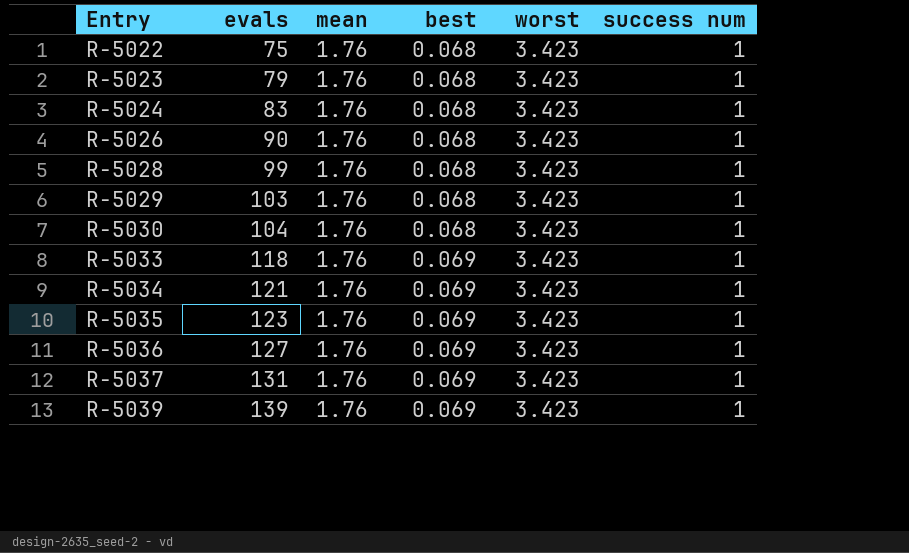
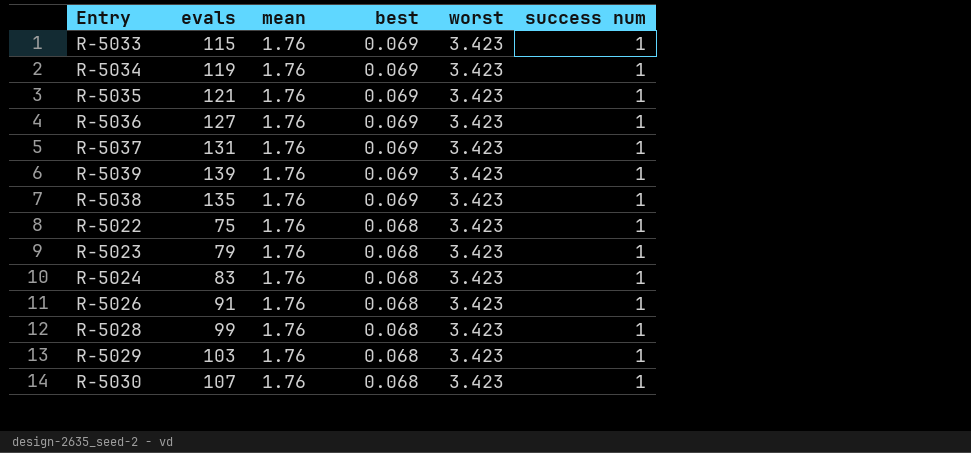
row order: Entry ascending -> best descending
R-5033 | evals: 118 -> 115
R-5034 | evals: 121 -> 119
R-5035 | evals: 123 -> 121
row R-5038: none -> 135 | 1.76 | 0.069 | 3.423 | 1
R-5026 | evals: 90 -> 91
R-5030 | evals: 104 -> 107

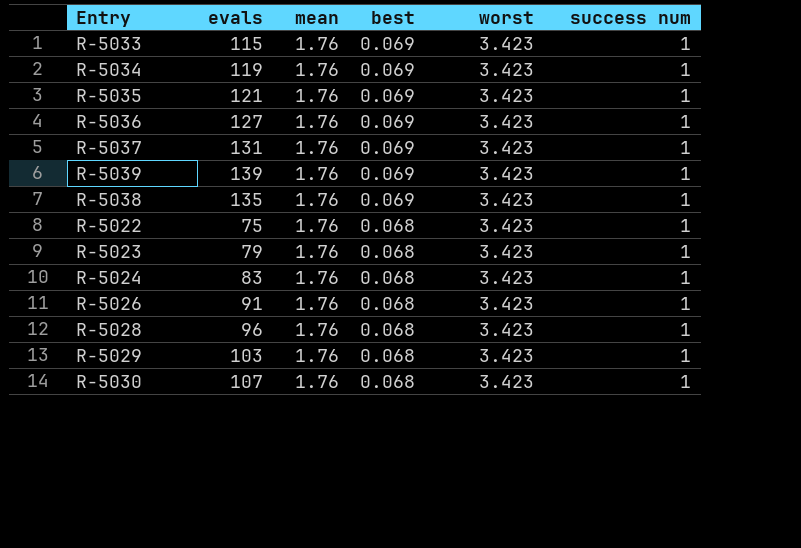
R-5028 | evals: 99 -> 96

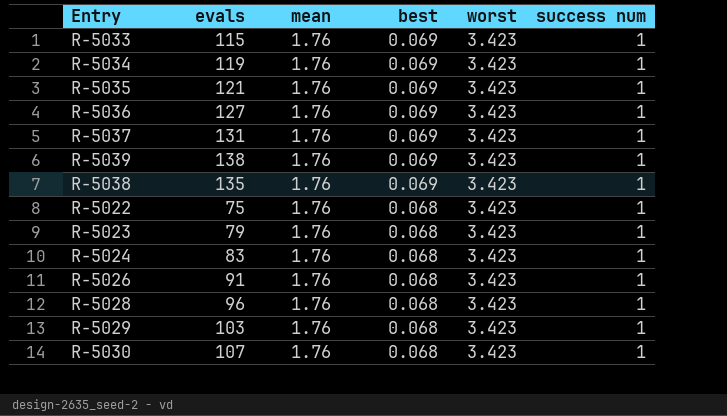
R-5039 | evals: 139 -> 138

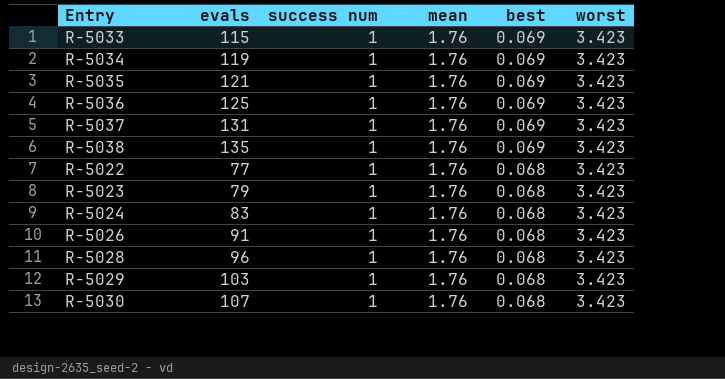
column success num | position: 6 -> 3
row R-5039: 138 | 1.76 | 0.069 | 3.423 | 1 -> none
R-5036 | evals: 127 -> 125
R-5022 | evals: 75 -> 77

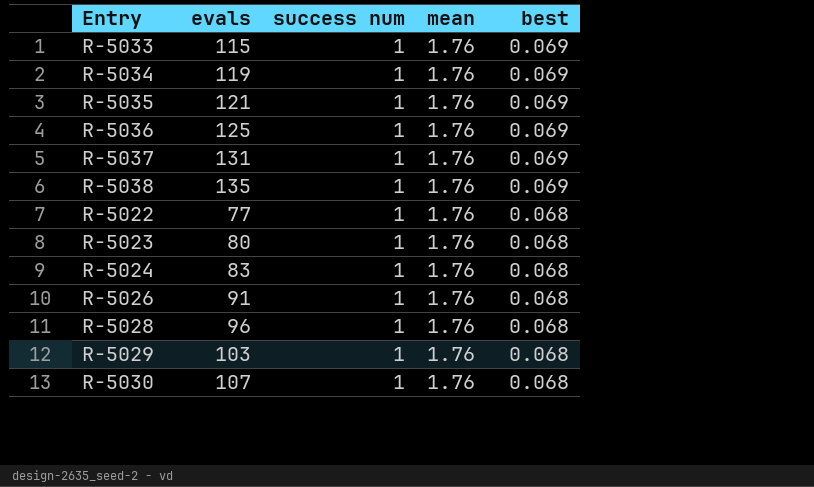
column worst | position: 6 -> none
R-5023 | evals: 79 -> 80

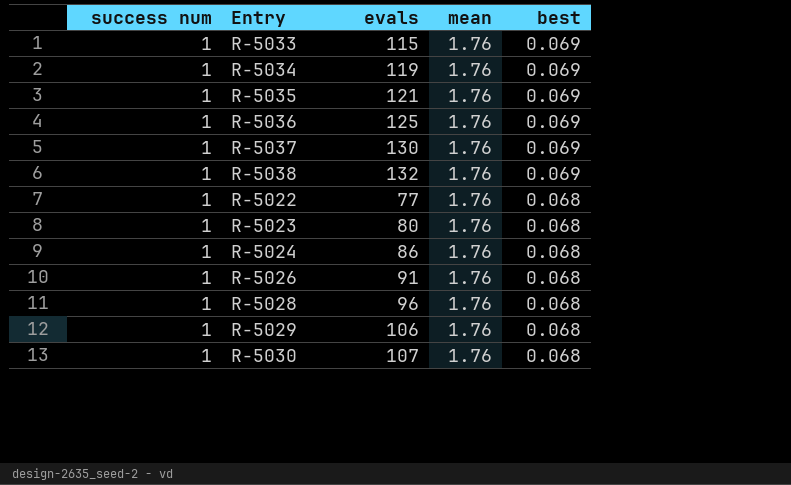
column success num | position: 3 -> 1
R-5037 | evals: 131 -> 130
R-5038 | evals: 135 -> 132
R-5024 | evals: 83 -> 86
R-5029 | evals: 103 -> 106

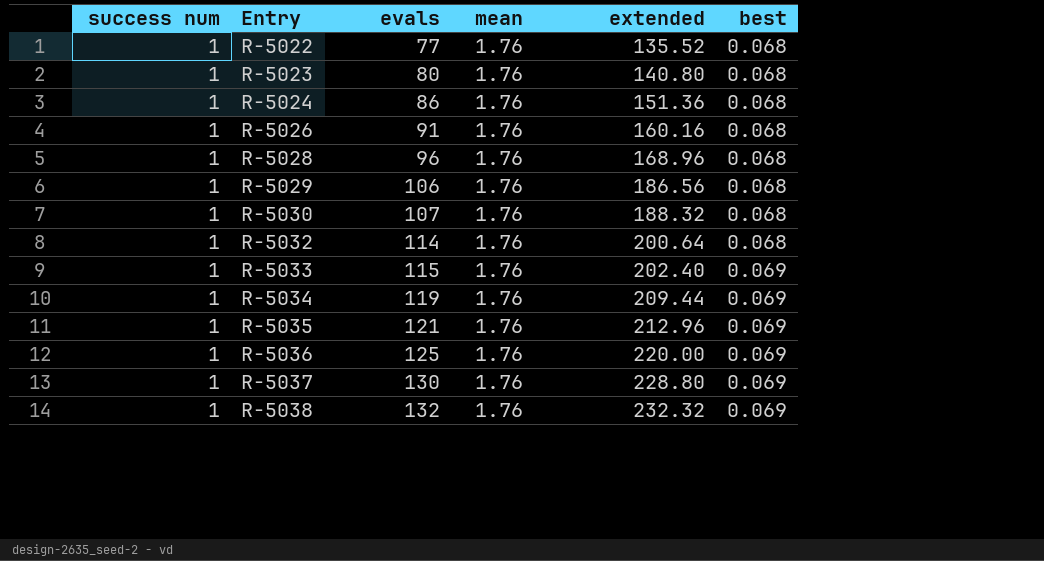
row order: best descending -> Entry ascending
column extended | formula: none -> [evals] * [mean]
row R-5032: none -> 1 | 114 | 1.76 | 200.64 | 0.068

